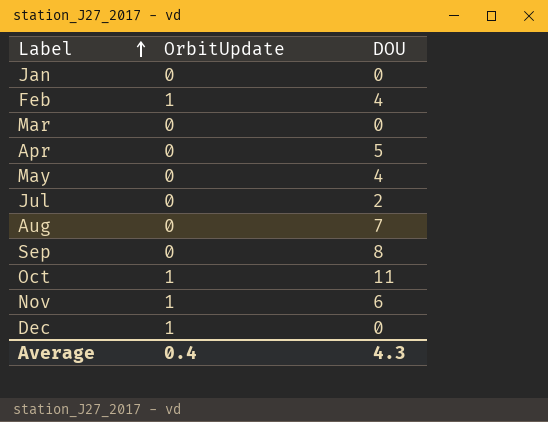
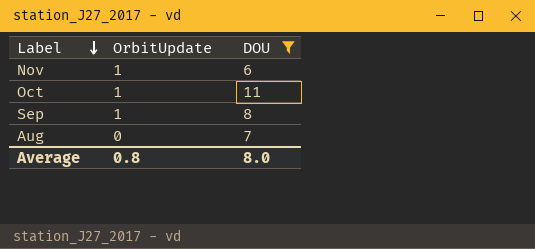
filter: none -> DOU >= 6
row order: Label ascending -> Label descending
Sep | OrbitUpdate: 0 -> 1
Average | OrbitUpdate: 0.4 -> 0.8
Average | DOU: 4.3 -> 8.0

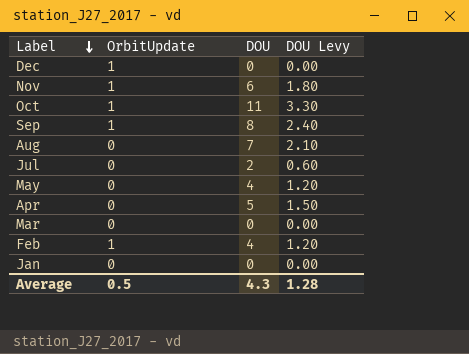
filter: DOU >= 6 -> none
column DOU Levy | formula: none -> [DOU] * 0.3
Average | OrbitUpdate: 0.8 -> 0.5
Average | DOU: 8.0 -> 4.3

